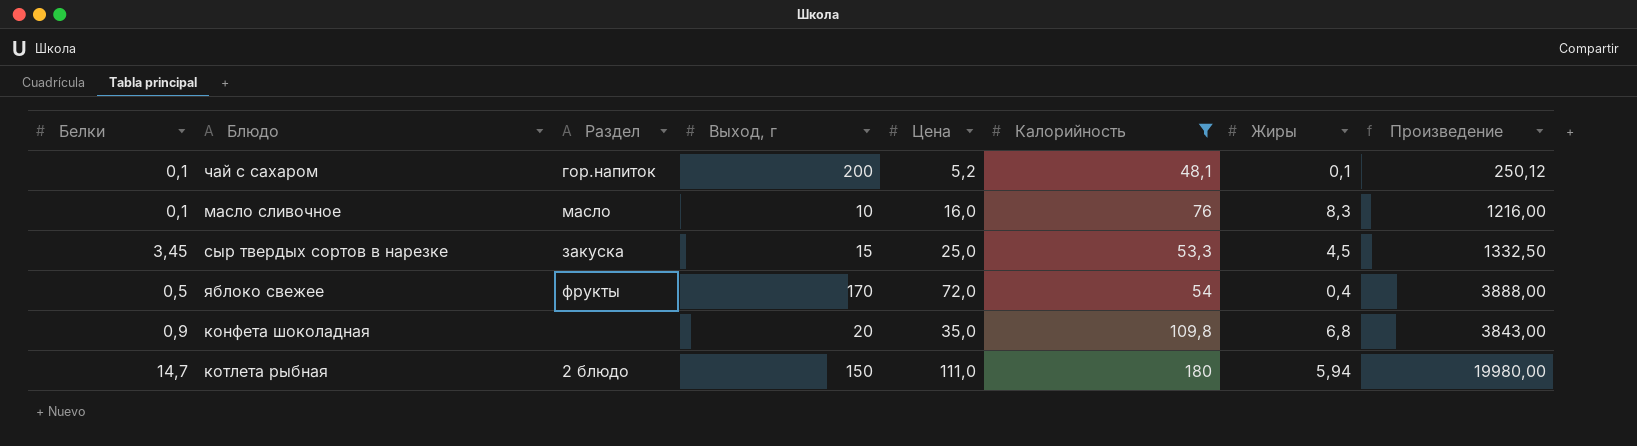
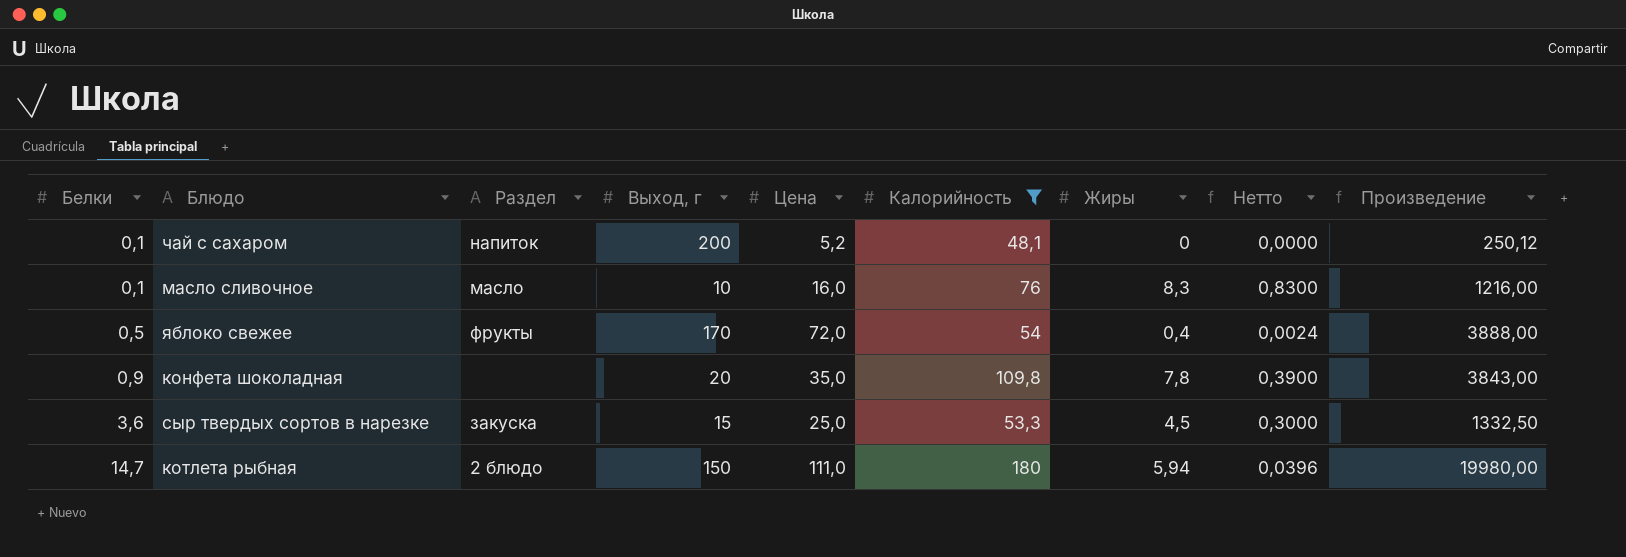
row order: none -> Белки ascending
column Нетто | formula: none -> [Жиры] / [Выход, г]
чай с сахаром | Раздел: гор.напиток -> напиток
чай с сахаром | Жиры: 0,1 -> 0
конфета шоколадная | Жиры: 6,8 -> 7,8
сыр твердых сортов в нарезке | Белки: 3,45 -> 3,6

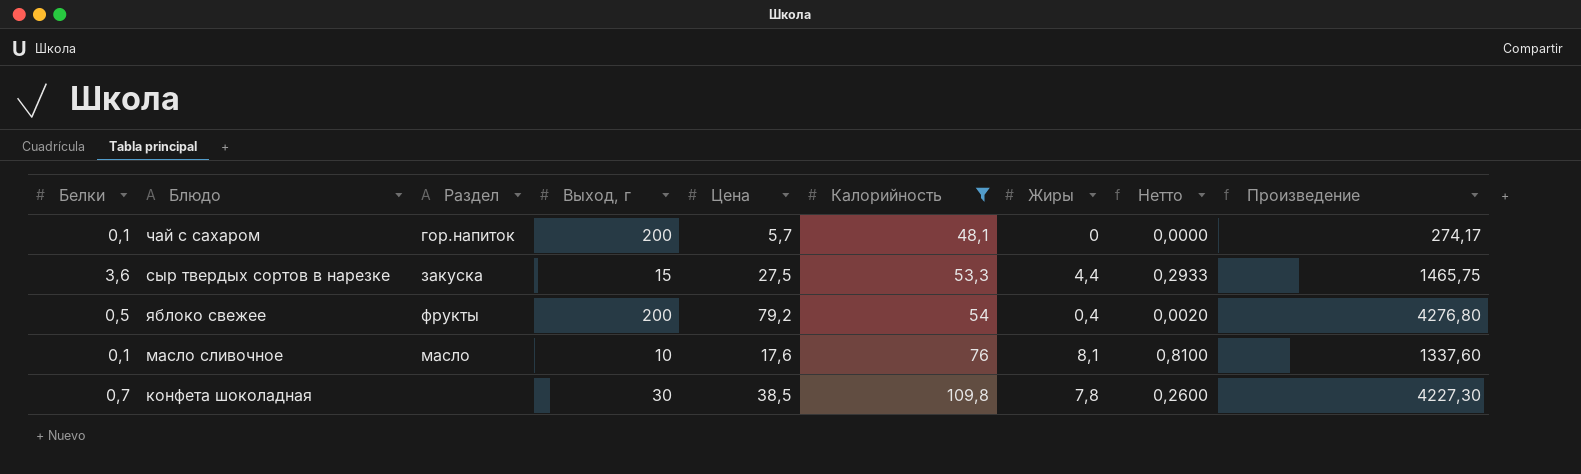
row order: Белки ascending -> Калорийность ascending
row котлета рыбная: 14,7 | 2 блюдо | 150 | 111,0 | 180 | 5,94 | 0,0396 | 19980,00 -> none
чай с сахаром | Раздел: напиток -> гор.напиток
чай с сахаром | Цена: 5,2 -> 5,7
чай с сахаром | Произведение: 250,12 -> 274,17
сыр твердых сортов в нарезке | Цена: 25,0 -> 27,5
сыр твердых сортов в нарезке | Жиры: 4,5 -> 4,4
сыр твердых сортов в нарезке | Нетто: 0,3000 -> 0,2933
сыр твердых сортов в нарезке | Произведение: 1332,50 -> 1465,75
яблоко свежее | Выход, г: 170 -> 200
яблоко свежее | Цена: 72,0 -> 79,2
яблоко свежее | Нетто: 0,0024 -> 0,0020
яблоко свежее | Произведение: 3888,00 -> 4276,80
масло сливочное | Цена: 16,0 -> 17,6
масло сливочное | Жиры: 8,3 -> 8,1
масло сливочное | Нетто: 0,8300 -> 0,8100
масло сливочное | Произведение: 1216,00 -> 1337,60
конфета шоколадная | Белки: 0,9 -> 0,7
конфета шоколадная | Выход, г: 20 -> 30
конфета шоколадная | Цена: 35,0 -> 38,5
конфета шоколадная | Нетто: 0,3900 -> 0,2600
конфета шоколадная | Произведение: 3843,00 -> 4227,30

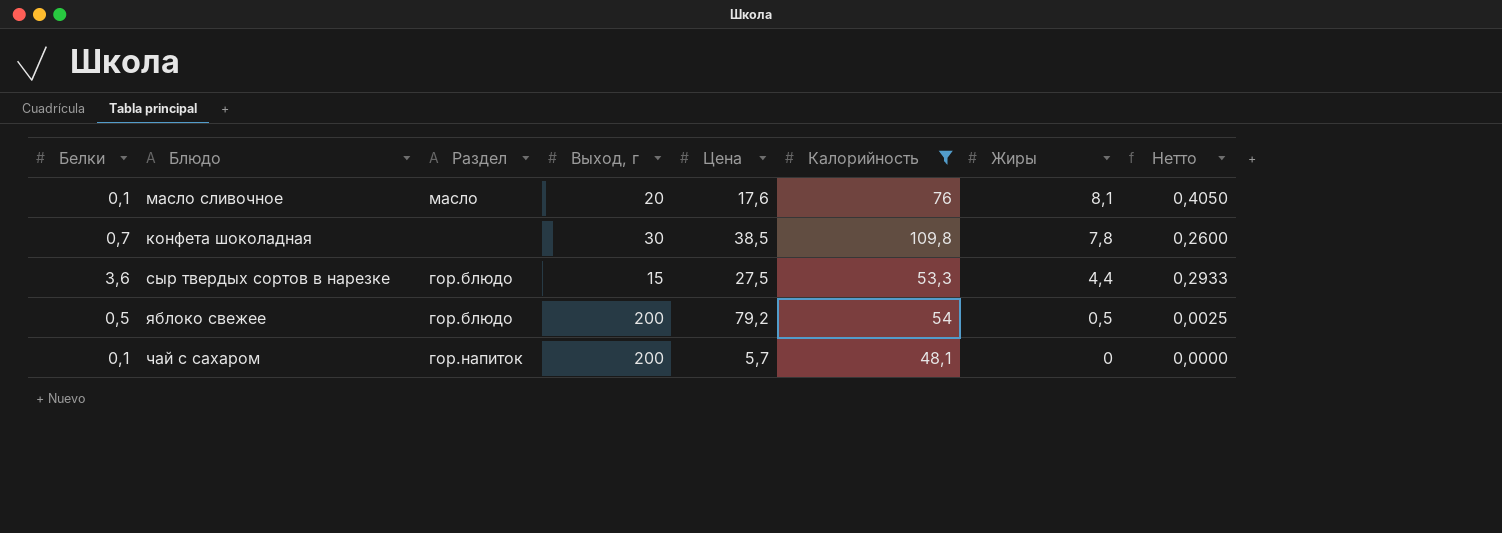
row order: Калорийность ascending -> Жиры descending
column Произведение | formula: [Цена] * [Калорийность] -> none
масло сливочное | Выход, г: 10 -> 20
масло сливочное | Нетто: 0,8100 -> 0,4050
сыр твердых сортов в нарезке | Раздел: закуска -> гор.блюдо
яблоко свежее | Раздел: фрукты -> гор.блюдо
яблоко свежее | Жиры: 0,4 -> 0,5
яблоко свежее | Нетто: 0,0020 -> 0,0025

